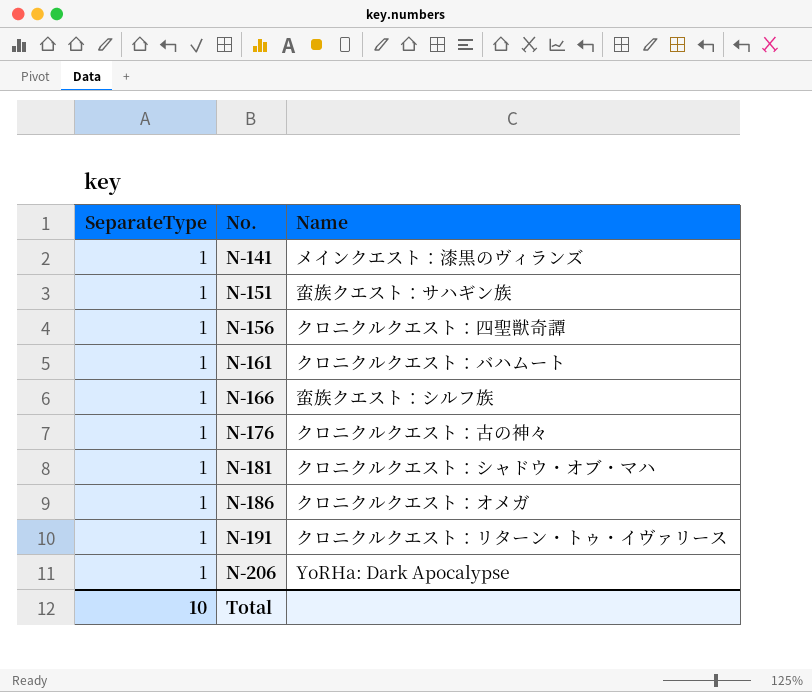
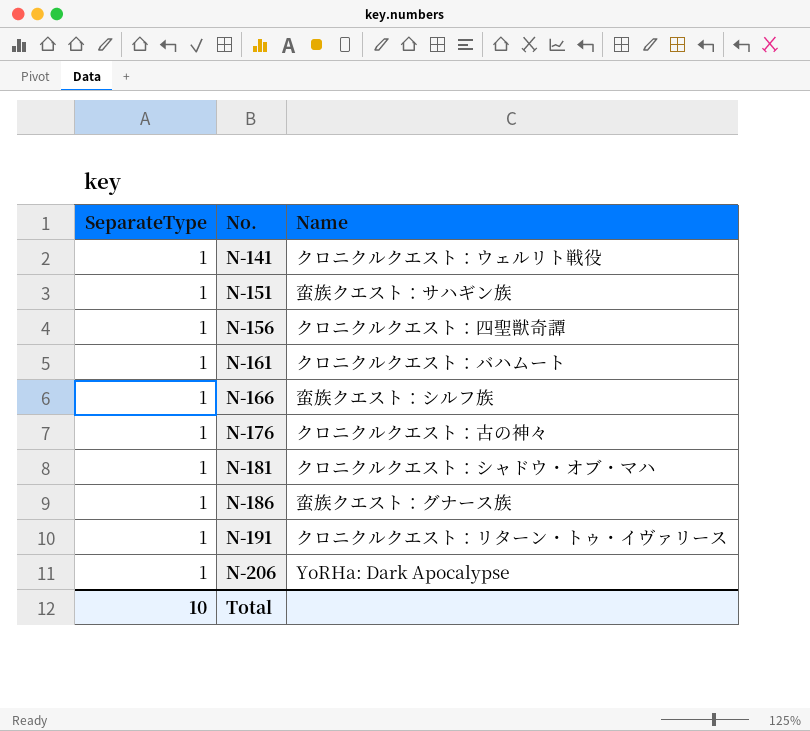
N-141 | Name: メインクエスト：漆黒のヴィランズ -> クロニクルクエスト：ウェルリト戦役
N-186 | Name: クロニクルクエスト：オメガ -> 蛮族クエスト：グナース族

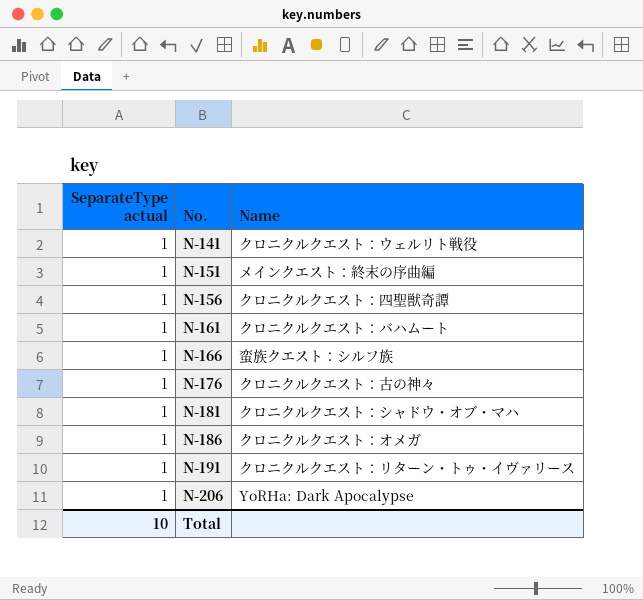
column name: SeparateType -> SeparateType actual
N-151 | Name: 蛮族クエスト：サハギン族 -> メインクエスト：終末の序曲編
N-186 | Name: 蛮族クエスト：グナース族 -> クロニクルクエスト：オメガ

